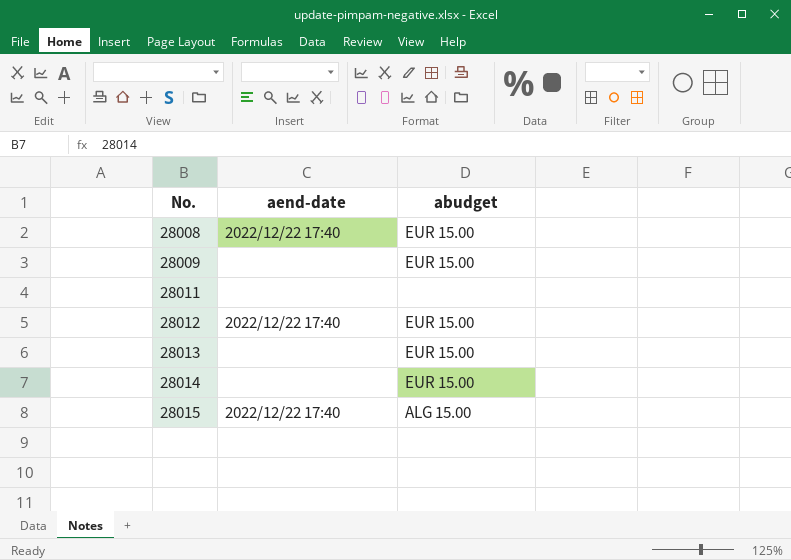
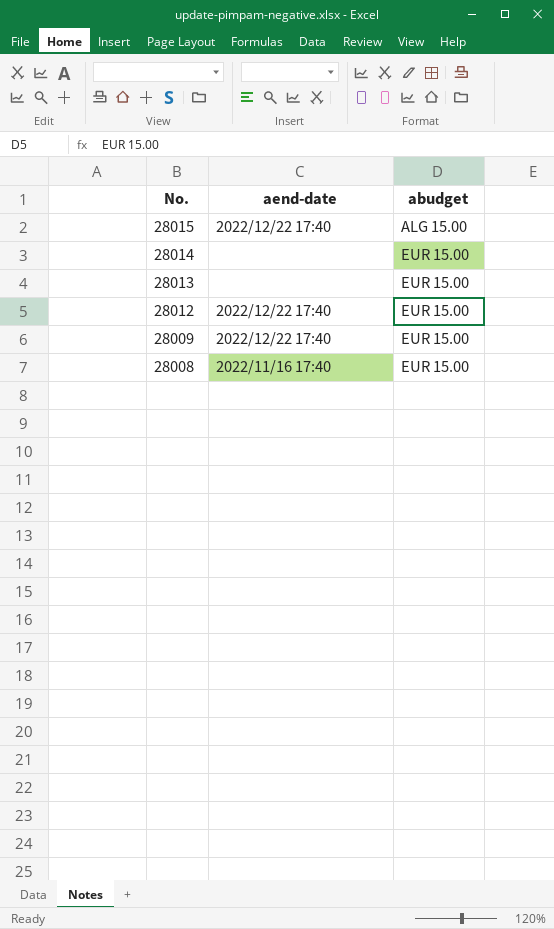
row order: No. ascending -> No. descending
row 28011: none | none -> none
28009 | aend-date: none -> 2022/12/22 17:40
28008 | aend-date: 2022/12/22 17:40 -> 2022/11/16 17:40

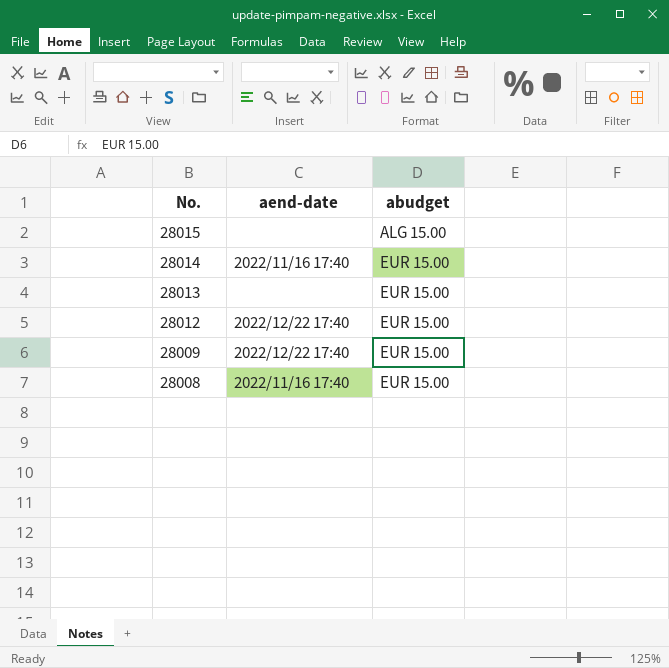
28015 | aend-date: 2022/12/22 17:40 -> none
28014 | aend-date: none -> 2022/11/16 17:40

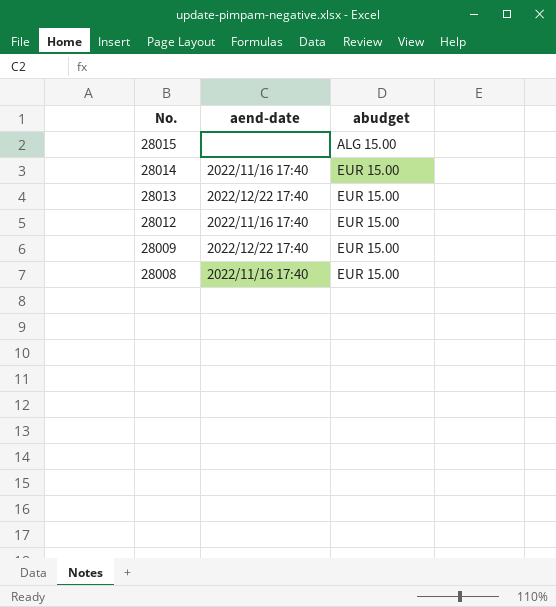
28013 | aend-date: none -> 2022/12/22 17:40
28012 | aend-date: 2022/12/22 17:40 -> 2022/11/16 17:40

